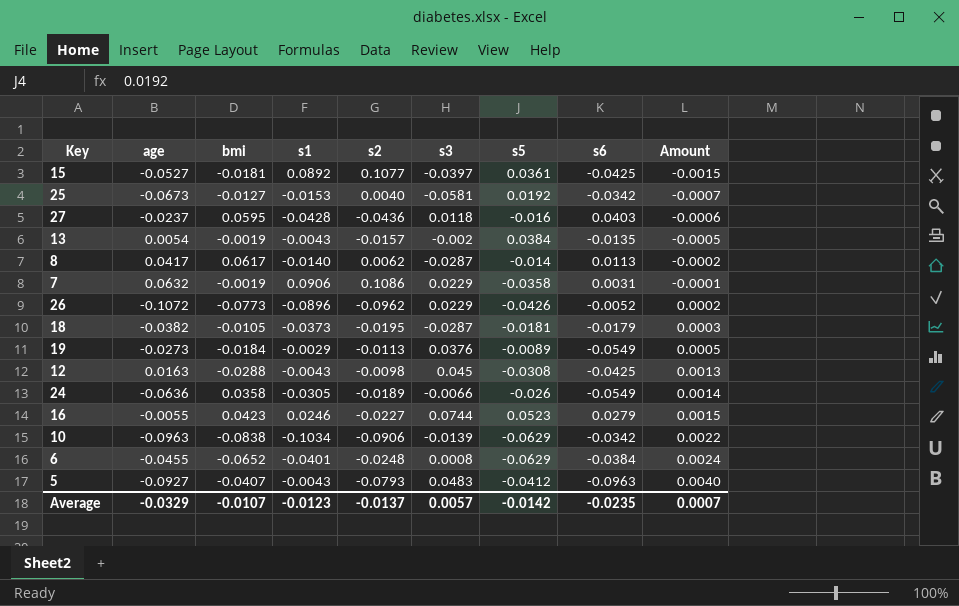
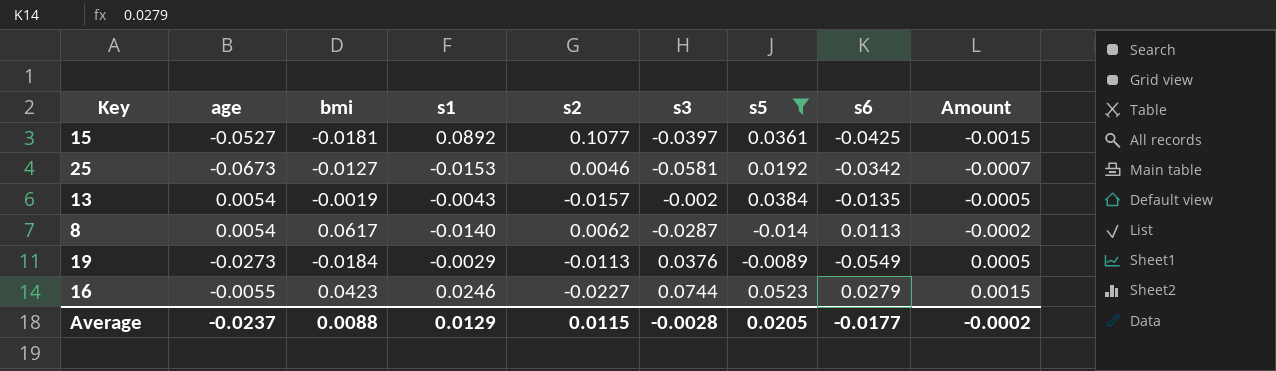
filter: none -> s5 >= -0.014
25 | s2: 0.0040 -> 0.0046
8 | age: 0.0417 -> 0.0054
Average | age: -0.0329 -> -0.0237
Average | bmi: -0.0107 -> 0.0088
Average | s1: -0.0123 -> 0.0129
Average | s2: -0.0137 -> 0.0115
Average | s3: 0.0057 -> -0.0028
Average | s5: -0.0142 -> 0.0205
Average | s6: -0.0235 -> -0.0177
Average | Amount: 0.0007 -> -0.0002

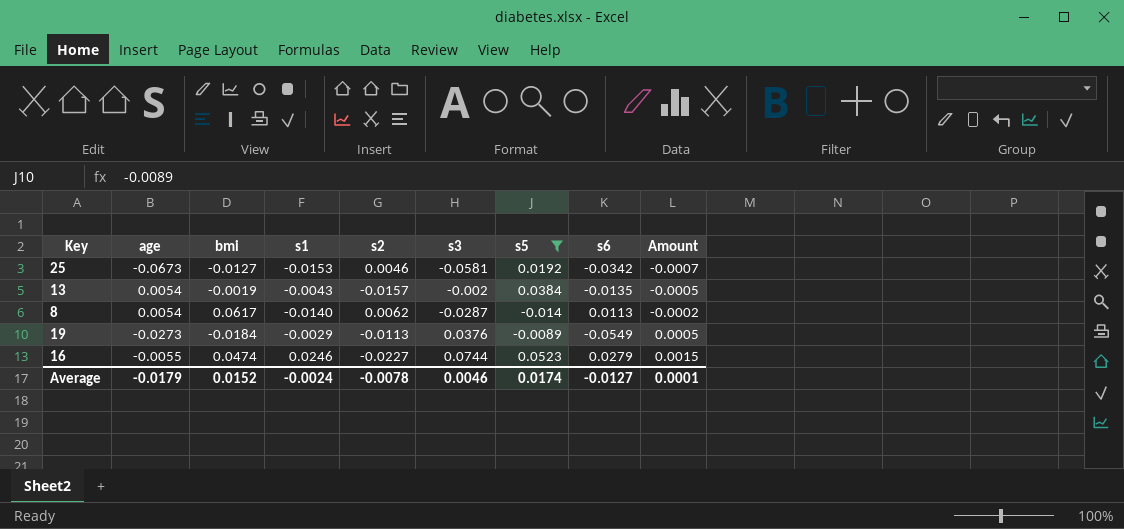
row 15: -0.0527 | -0.0181 | 0.0892 | 0.1077 | -0.0397 | 0.0361 | -0.0425 | -0.0015 -> none
16 | bmi: 0.0423 -> 0.0474
Average | age: -0.0237 -> -0.0179
Average | bmi: 0.0088 -> 0.0152
Average | s1: 0.0129 -> -0.0024
Average | s2: 0.0115 -> -0.0078
Average | s3: -0.0028 -> 0.0046
Average | s5: 0.0205 -> 0.0174
Average | s6: -0.0177 -> -0.0127
Average | Amount: -0.0002 -> 0.0001

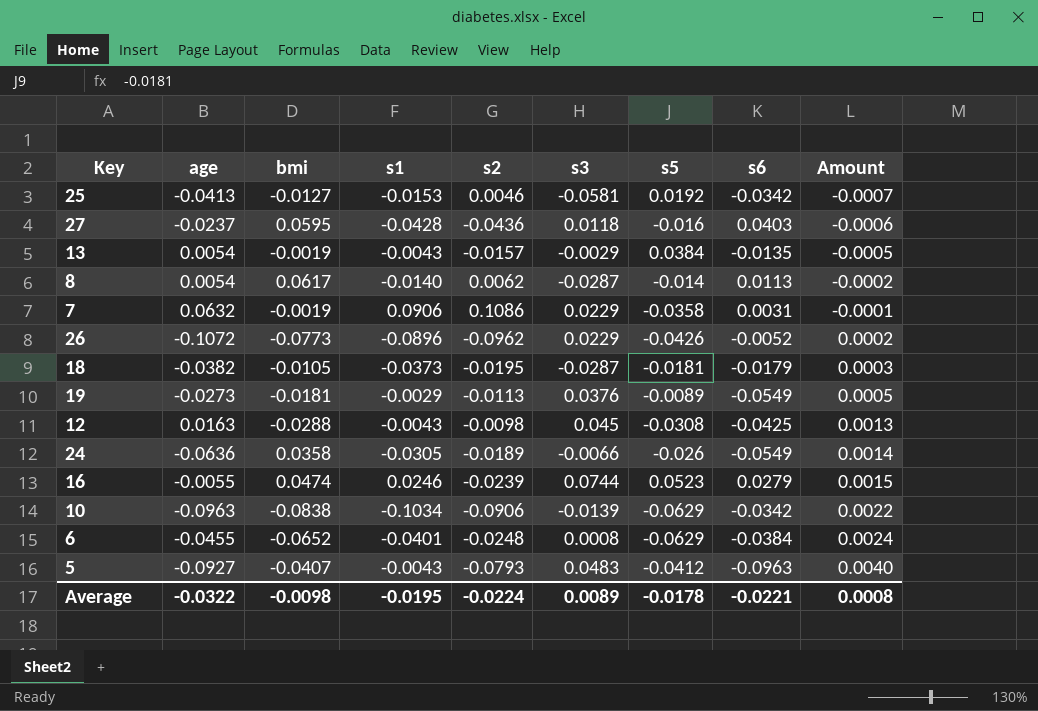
filter: s5 >= -0.014 -> none
25 | age: -0.0673 -> -0.0413
13 | s3: -0.002 -> -0.0029
19 | bmi: -0.0184 -> -0.0181
16 | s2: -0.0227 -> -0.0239
Average | age: -0.0179 -> -0.0322
Average | bmi: 0.0152 -> -0.0098
Average | s1: -0.0024 -> -0.0195
Average | s2: -0.0078 -> -0.0224
Average | s3: 0.0046 -> 0.0089
Average | s5: 0.0174 -> -0.0178
Average | s6: -0.0127 -> -0.0221
Average | Amount: 0.0001 -> 0.0008

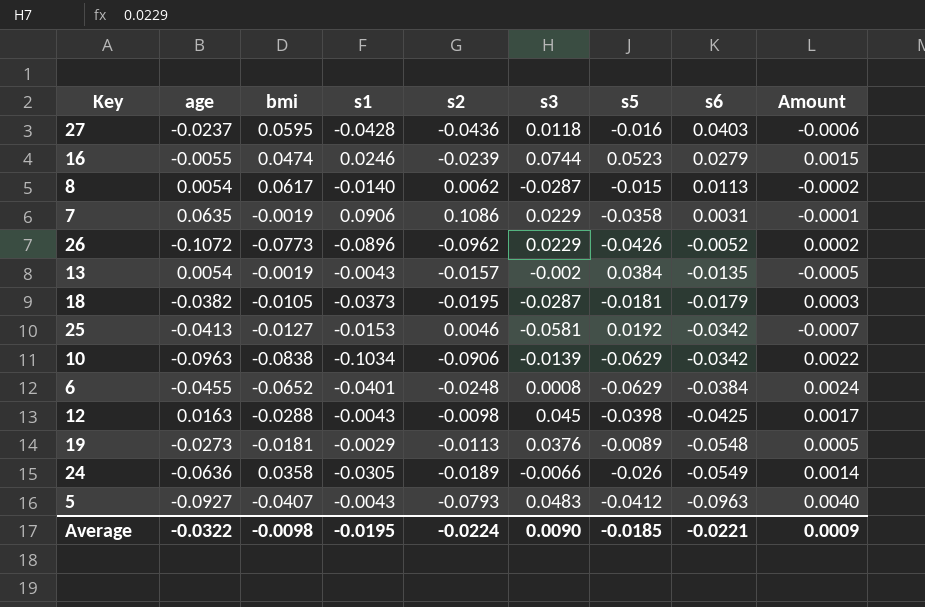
row order: Amount ascending -> s6 descending
8 | s5: -0.014 -> -0.015
7 | age: 0.0632 -> 0.0635
13 | s3: -0.0029 -> -0.002
12 | s5: -0.0308 -> -0.0398
12 | Amount: 0.0013 -> 0.0017
19 | s6: -0.0549 -> -0.0548
Average | s3: 0.0089 -> 0.0090
Average | s5: -0.0178 -> -0.0185
Average | Amount: 0.0008 -> 0.0009

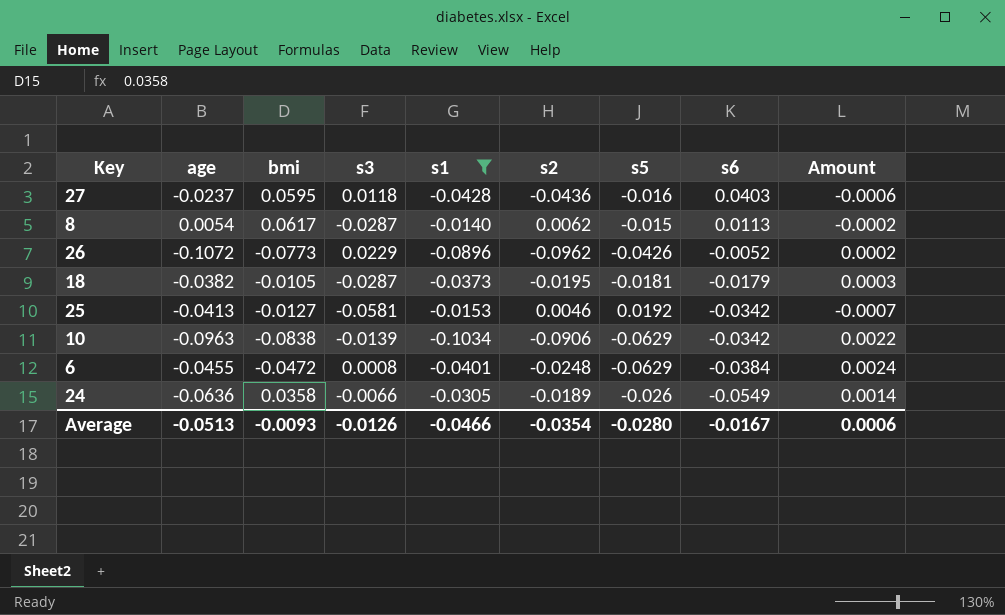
filter: none -> s1 <= -0.0140
column s3 | position: 6 -> 4
6 | bmi: -0.0652 -> -0.0472
Average | age: -0.0322 -> -0.0513
Average | bmi: -0.0098 -> -0.0093
Average | s3: 0.0090 -> -0.0126
Average | s1: -0.0195 -> -0.0466
Average | s2: -0.0224 -> -0.0354
Average | s5: -0.0185 -> -0.0280
Average | s6: -0.0221 -> -0.0167
Average | Amount: 0.0009 -> 0.0006

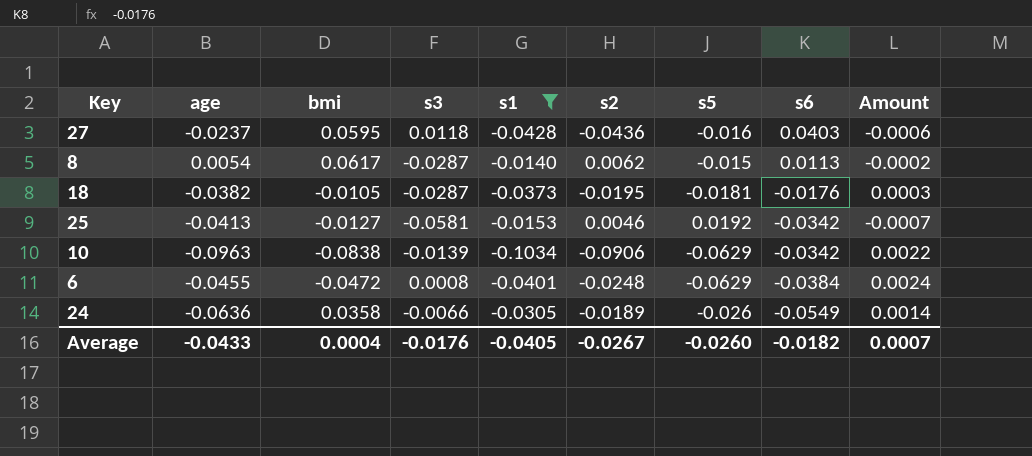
row 26: -0.1072 | -0.0773 | 0.0229 | -0.0896 | -0.0962 | -0.0426 | -0.0052 | 0.0002 -> none
18 | s6: -0.0179 -> -0.0176
Average | age: -0.0513 -> -0.0433
Average | bmi: -0.0093 -> 0.0004
Average | s3: -0.0126 -> -0.0176
Average | s1: -0.0466 -> -0.0405
Average | s2: -0.0354 -> -0.0267
Average | s5: -0.0280 -> -0.0260
Average | s6: -0.0167 -> -0.0182
Average | Amount: 0.0006 -> 0.0007

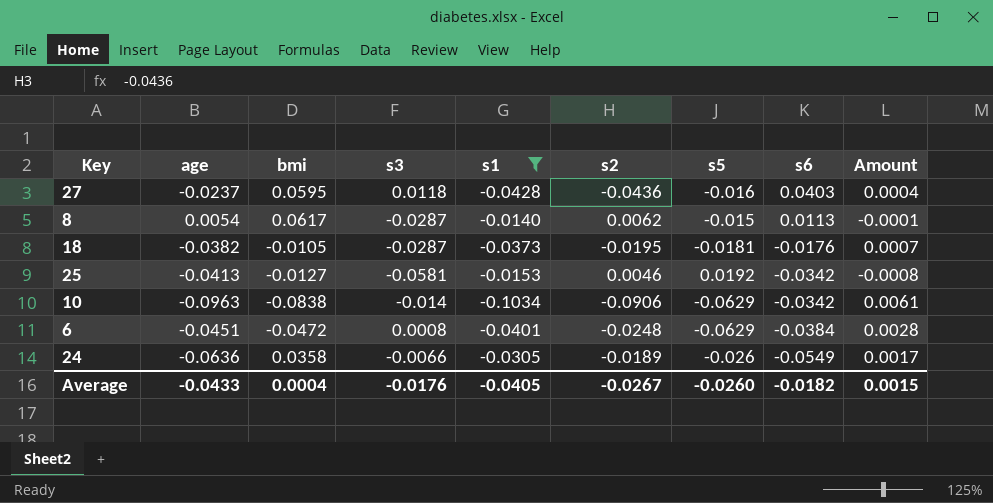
column Amount | formula: [s5] * [s6] -> [age] * [s5]
10 | s3: -0.0139 -> -0.014
6 | age: -0.0455 -> -0.0451
Average | Amount: 0.0007 -> 0.0015

